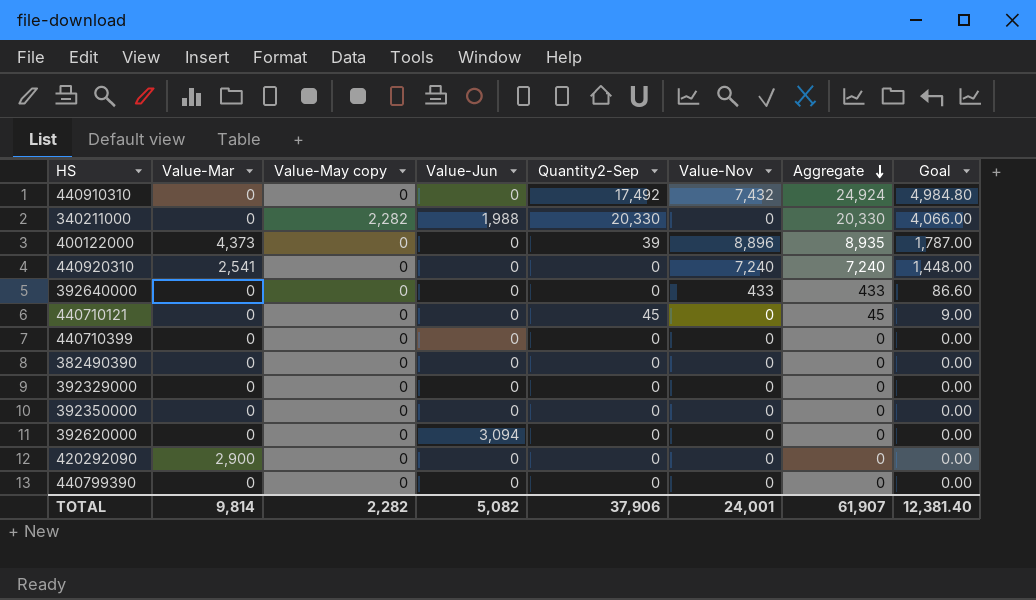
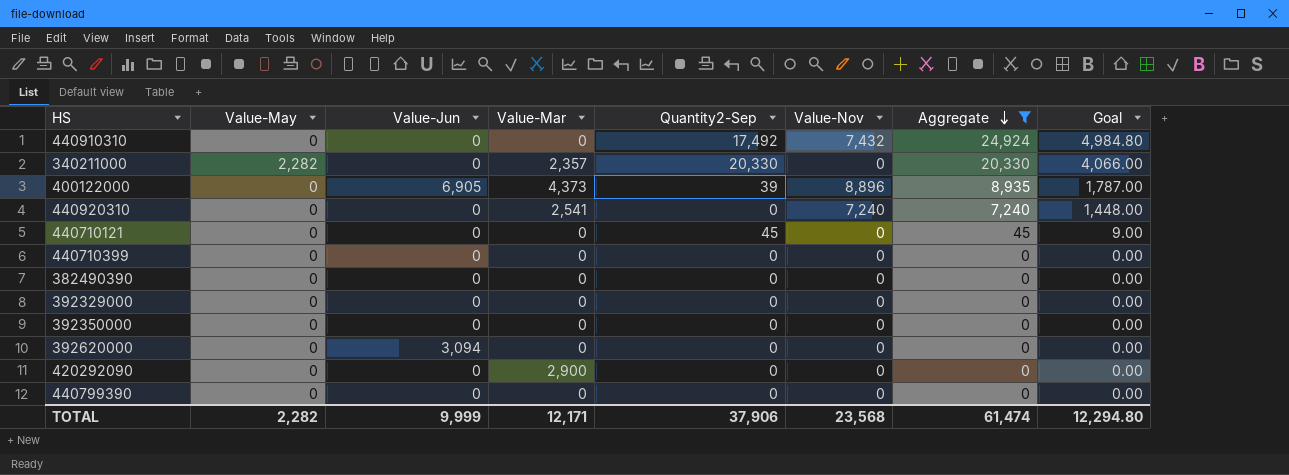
filter: none -> Aggregate != 433
column name: Value-May copy -> Value-May
column Value-Mar | position: 2 -> 4
340211000 | Value-Jun: 1,988 -> 0
340211000 | Value-Mar: 0 -> 2,357
400122000 | Value-Jun: 0 -> 6,905
TOTAL | Value-Jun: 5,082 -> 9,999
TOTAL | Value-Mar: 9,814 -> 12,171
TOTAL | Value-Nov: 24,001 -> 23,568
TOTAL | Aggregate: 61,907 -> 61,474
TOTAL | Goal: 12,381.40 -> 12,294.80

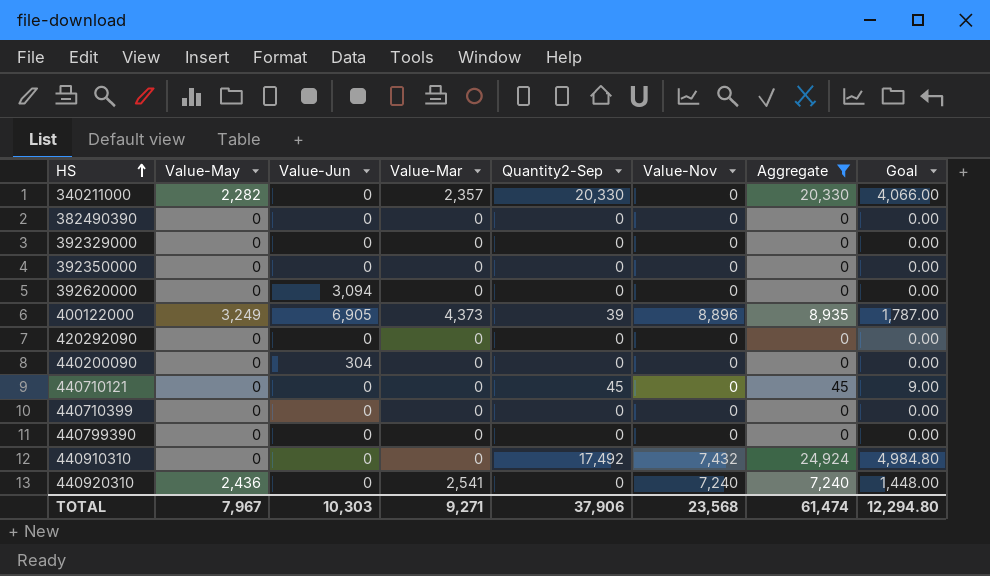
row order: Aggregate descending -> HS ascending
400122000 | Value-May: 0 -> 3,249
420292090 | Value-Mar: 2,900 -> 0
row 440200090: none -> 0 | 304 | 0 | 0 | 0 | 0 | 0.00
440920310 | Value-May: 0 -> 2,436
TOTAL | Value-May: 2,282 -> 7,967
TOTAL | Value-Jun: 9,999 -> 10,303
TOTAL | Value-Mar: 12,171 -> 9,271

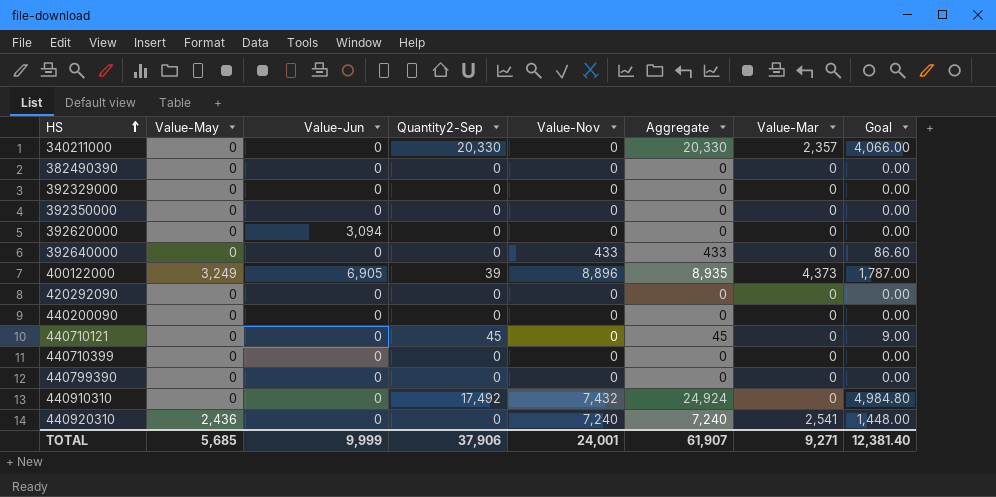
filter: Aggregate != 433 -> none
column Value-Mar | position: 4 -> 7
340211000 | Value-May: 2,282 -> 0
440200090 | Value-Jun: 304 -> 0
TOTAL | Value-May: 7,967 -> 5,685
TOTAL | Value-Jun: 10,303 -> 9,999
TOTAL | Value-Nov: 23,568 -> 24,001
TOTAL | Aggregate: 61,474 -> 61,907
TOTAL | Goal: 12,294.80 -> 12,381.40

